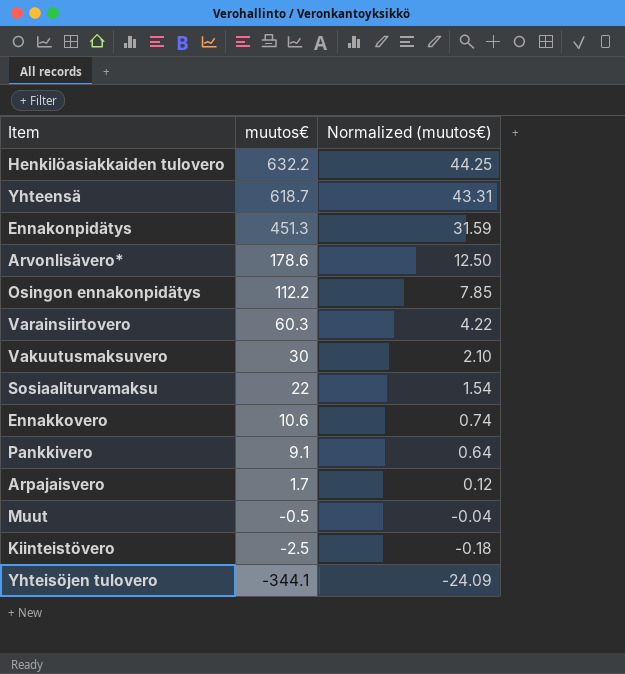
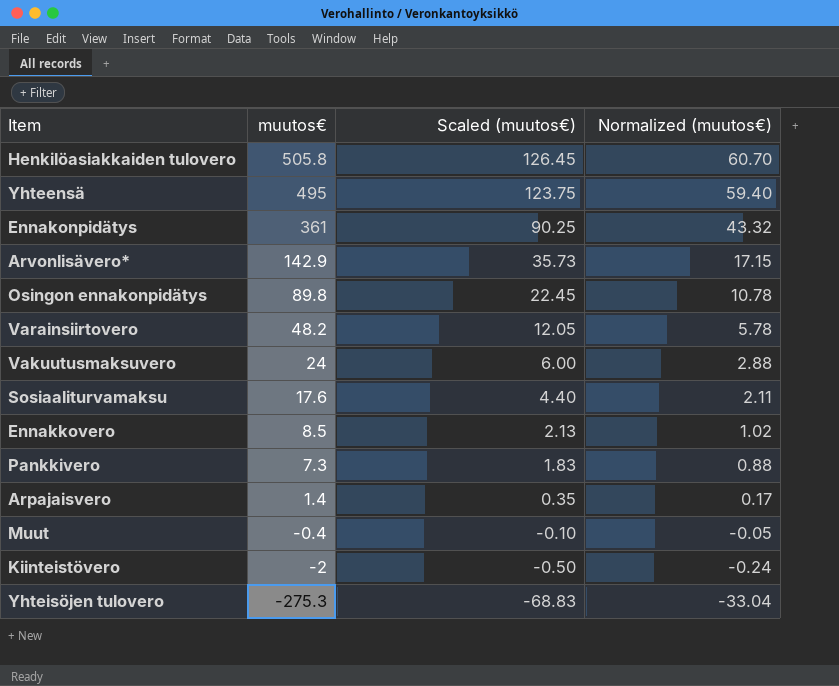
column Scaled (muutos€) | formula: none -> [muutos€] * 0.25
column Normalized (muutos€) | formula: [muutos€] * 0.07 -> [muutos€] * 0.12
Henkilöasiakkaiden tulovero | muutos€: 632.2 -> 505.8
Yhteensä | muutos€: 618.7 -> 495
Ennakonpidätys | muutos€: 451.3 -> 361
Arvonlisävero* | muutos€: 178.6 -> 142.9
Osingon ennakonpidätys | muutos€: 112.2 -> 89.8
Varainsiirtovero | muutos€: 60.3 -> 48.2
Vakuutusmaksuvero | muutos€: 30 -> 24
Sosiaaliturvamaksu | muutos€: 22 -> 17.6
Ennakkovero | muutos€: 10.6 -> 8.5
Pankkivero | muutos€: 9.1 -> 7.3
Arpajaisvero | muutos€: 1.7 -> 1.4
Muut | muutos€: -0.5 -> -0.4
Kiinteistövero | muutos€: -2.5 -> -2
Yhteisöjen tulovero | muutos€: -344.1 -> -275.3

